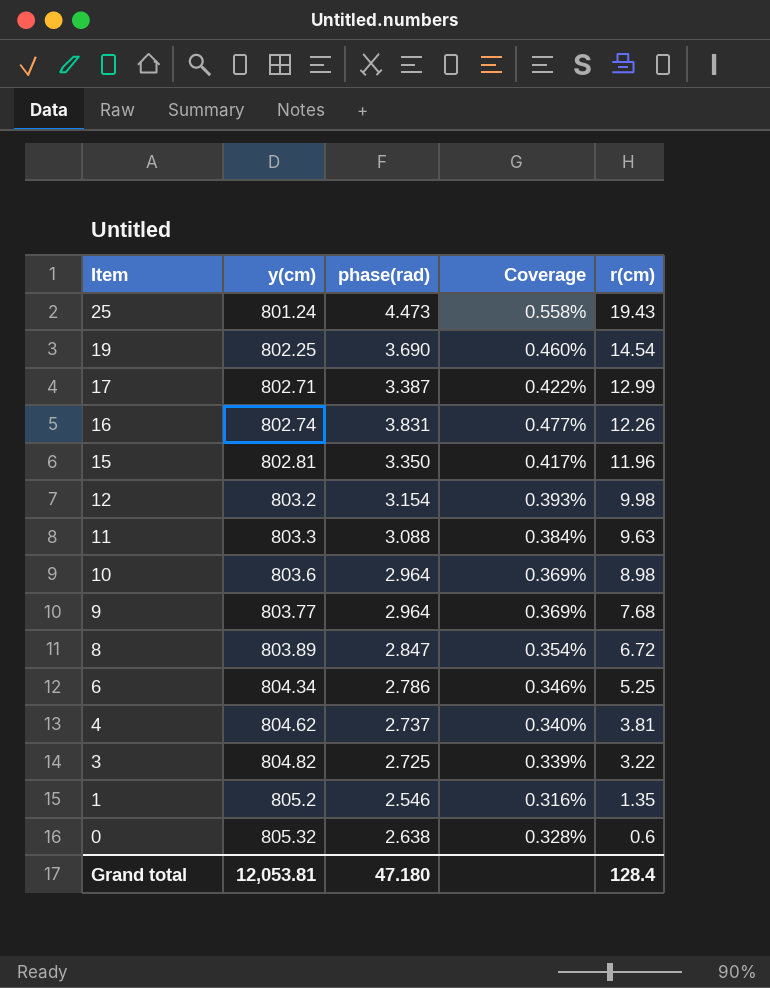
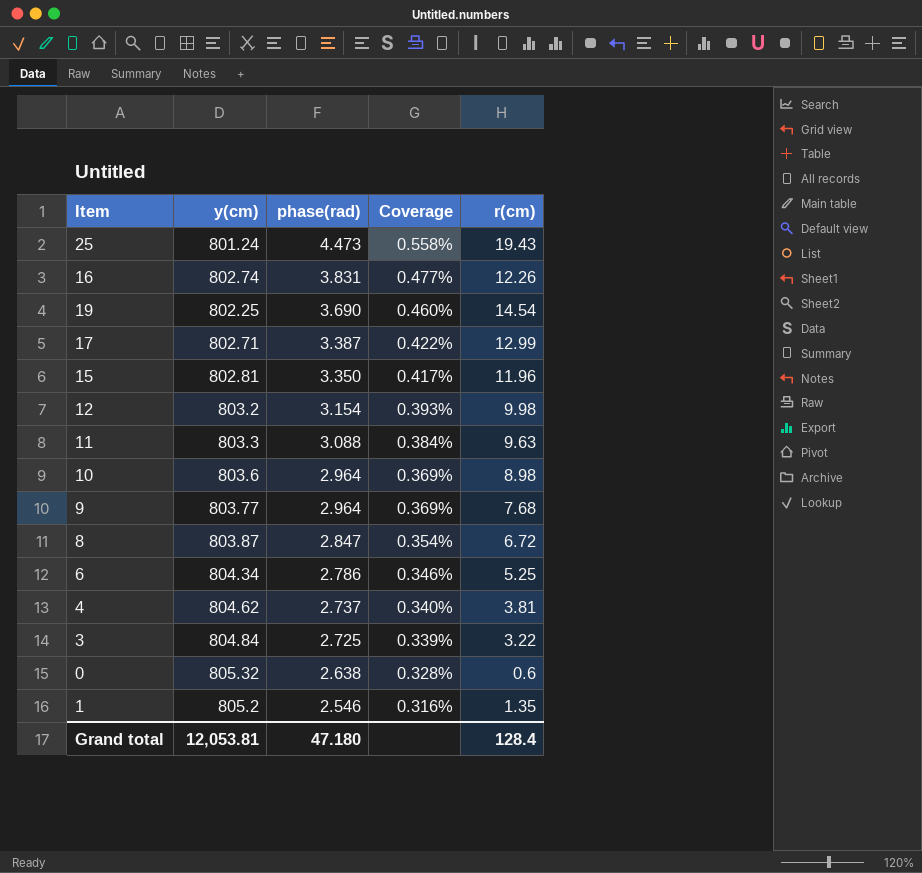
row order: Item descending -> phase(rad) descending
8 | y(cm): 803.89 -> 803.87
3 | y(cm): 804.82 -> 804.84

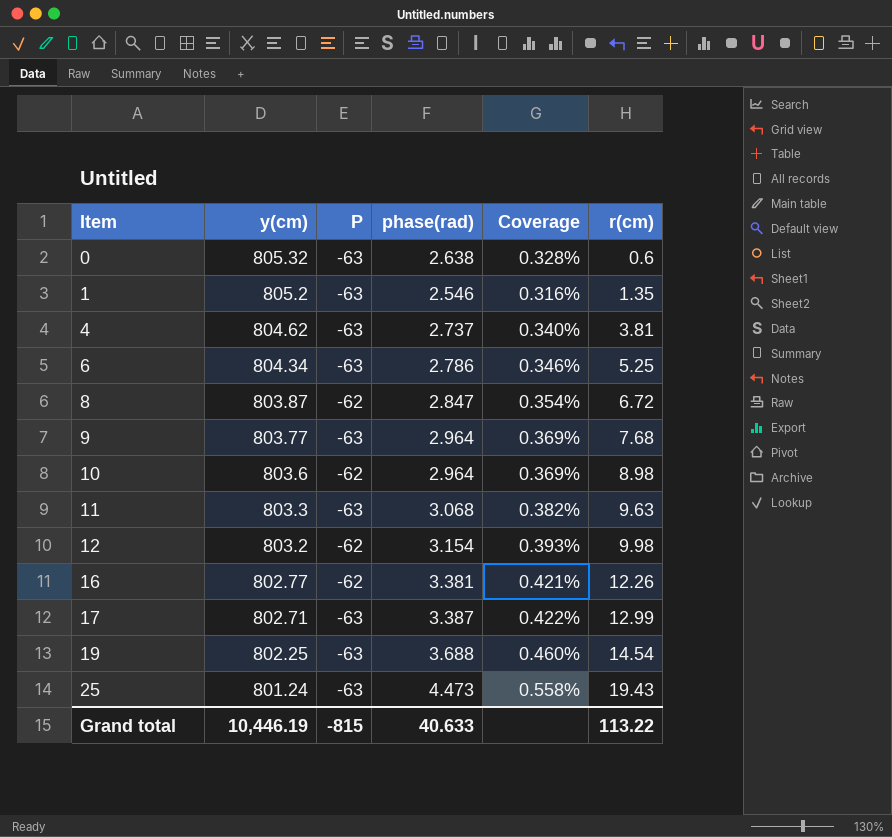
row order: phase(rad) descending -> Item ascending
column P | position: none -> 3
row 15: 802.81 | 3.350 | 0.417% | 11.96 -> none
row 3: 804.84 | 2.725 | 0.339% | 3.22 -> none
11 | phase(rad): 3.088 -> 3.068
11 | Coverage: 0.384% -> 0.382%
16 | y(cm): 802.74 -> 802.77
16 | phase(rad): 3.831 -> 3.381
16 | Coverage: 0.477% -> 0.421%
19 | phase(rad): 3.690 -> 3.688
Grand total | y(cm): 12,053.81 -> 10,446.19
Grand total | phase(rad): 47.180 -> 40.633
Grand total | r(cm): 128.4 -> 113.22

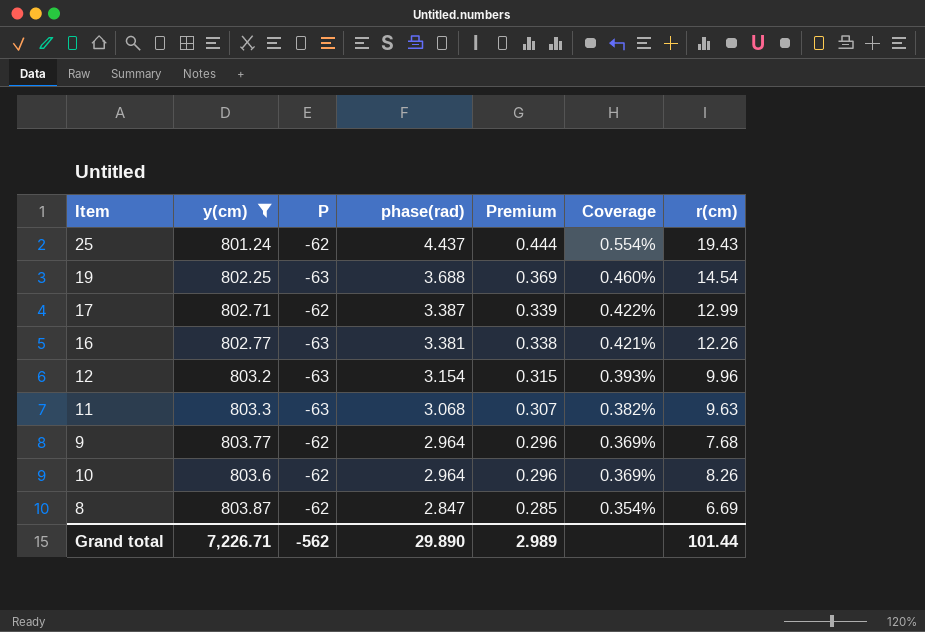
filter: none -> y(cm) <= 803.87
row order: Item ascending -> phase(rad) descending
column Premium | formula: none -> [phase(rad)] * 0.1
25 | P: -63 -> -62
25 | phase(rad): 4.473 -> 4.437
25 | Coverage: 0.558% -> 0.554%
17 | P: -63 -> -62
16 | P: -62 -> -63
12 | P: -62 -> -63
12 | r(cm): 9.98 -> 9.96
9 | P: -63 -> -62
10 | r(cm): 8.98 -> 8.26
8 | r(cm): 6.72 -> 6.69
Grand total | y(cm): 10,446.19 -> 7,226.71
Grand total | P: -815 -> -562
Grand total | phase(rad): 40.633 -> 29.890
Grand total | r(cm): 113.22 -> 101.44

